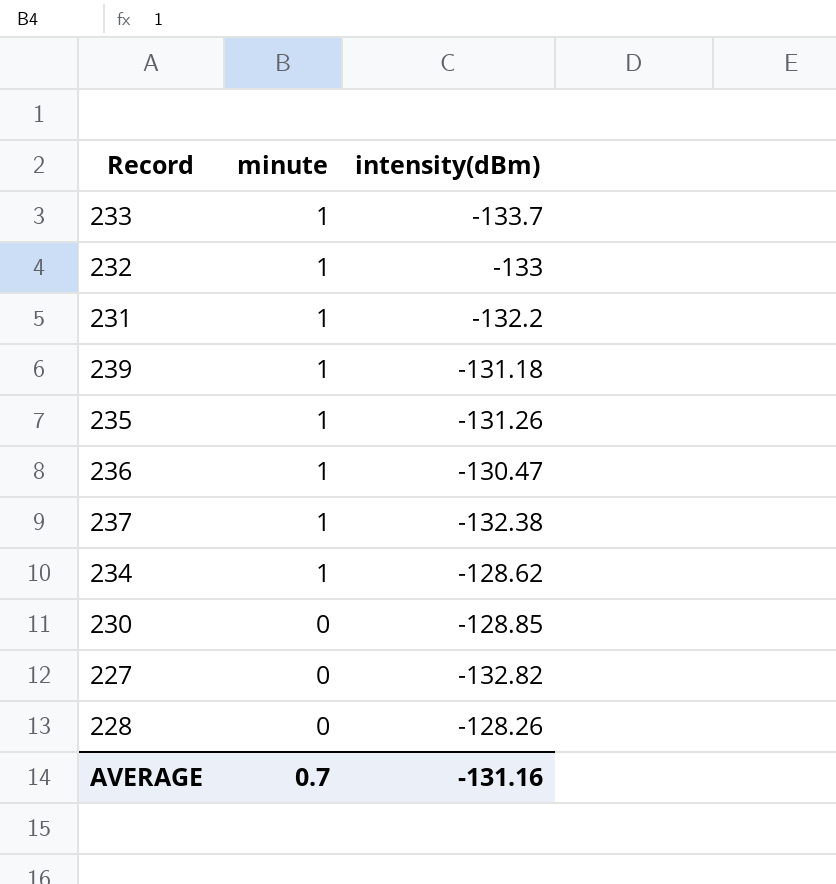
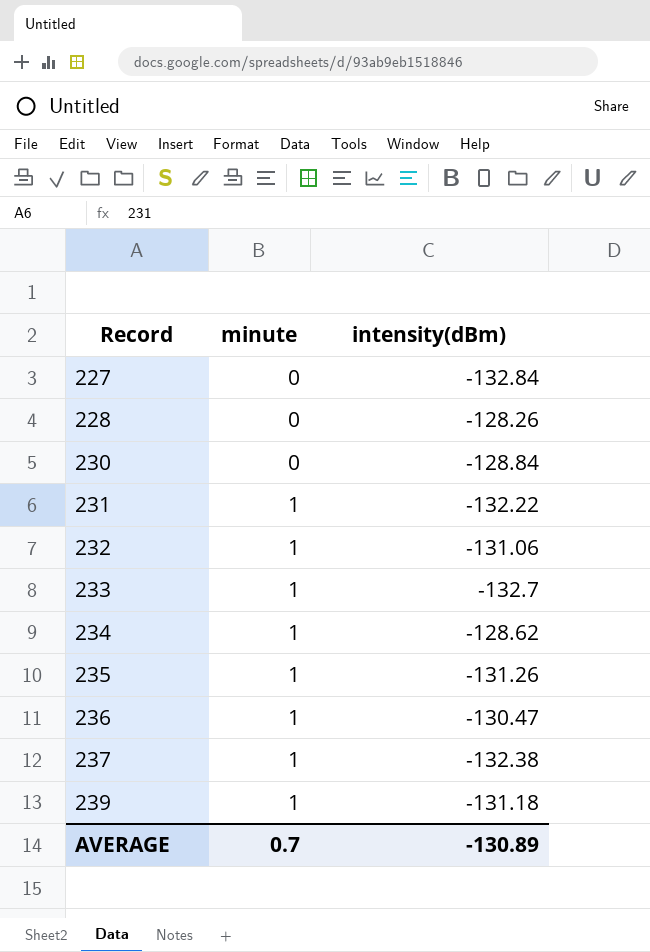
row order: minute descending -> Record ascending
227 | intensity(dBm): -132.82 -> -132.84
230 | intensity(dBm): -128.85 -> -128.84
231 | intensity(dBm): -132.2 -> -132.22
232 | intensity(dBm): -133 -> -131.06
233 | intensity(dBm): -133.7 -> -132.7
AVERAGE | intensity(dBm): -131.16 -> -130.89

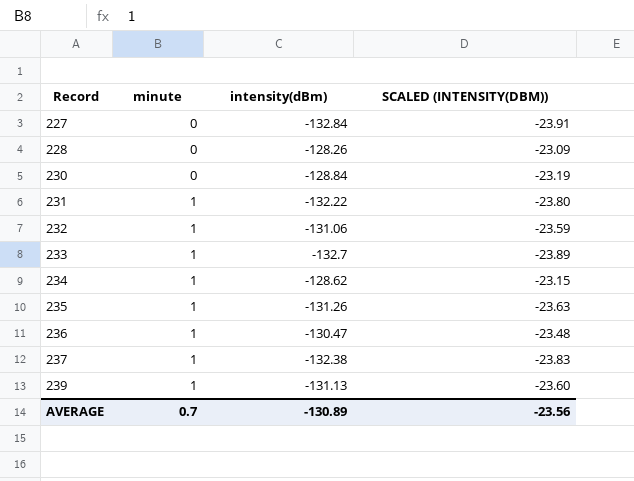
column SCALED (INTENSITY(DBM)) | formula: none -> [intensity(dBm)] * 0.18
239 | intensity(dBm): -131.18 -> -131.13

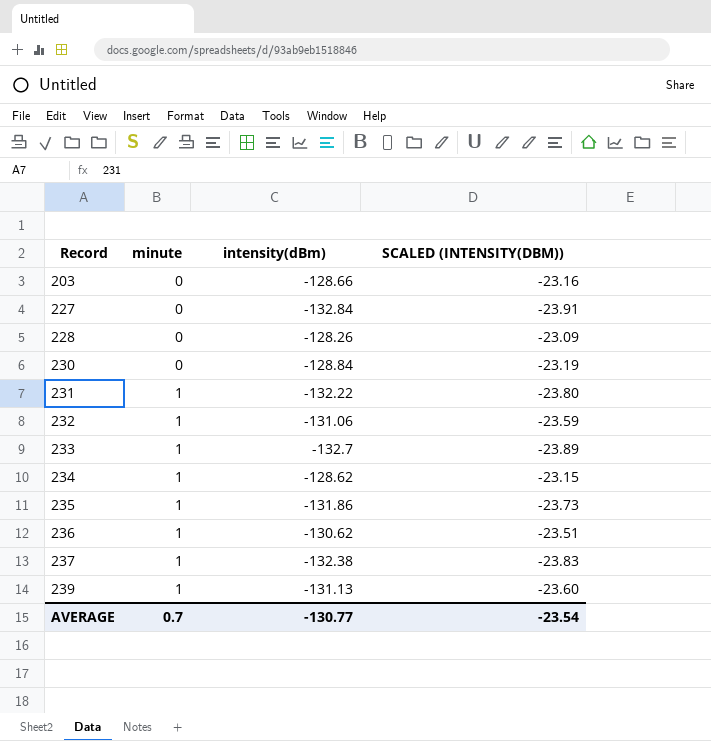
row 203: none -> 0 | -128.66 | -23.16
235 | intensity(dBm): -131.26 -> -131.86
235 | SCALED (INTENSITY(DBM)): -23.63 -> -23.73
236 | intensity(dBm): -130.47 -> -130.62
236 | SCALED (INTENSITY(DBM)): -23.48 -> -23.51
AVERAGE | intensity(dBm): -130.89 -> -130.77
AVERAGE | SCALED (INTENSITY(DBM)): -23.56 -> -23.54

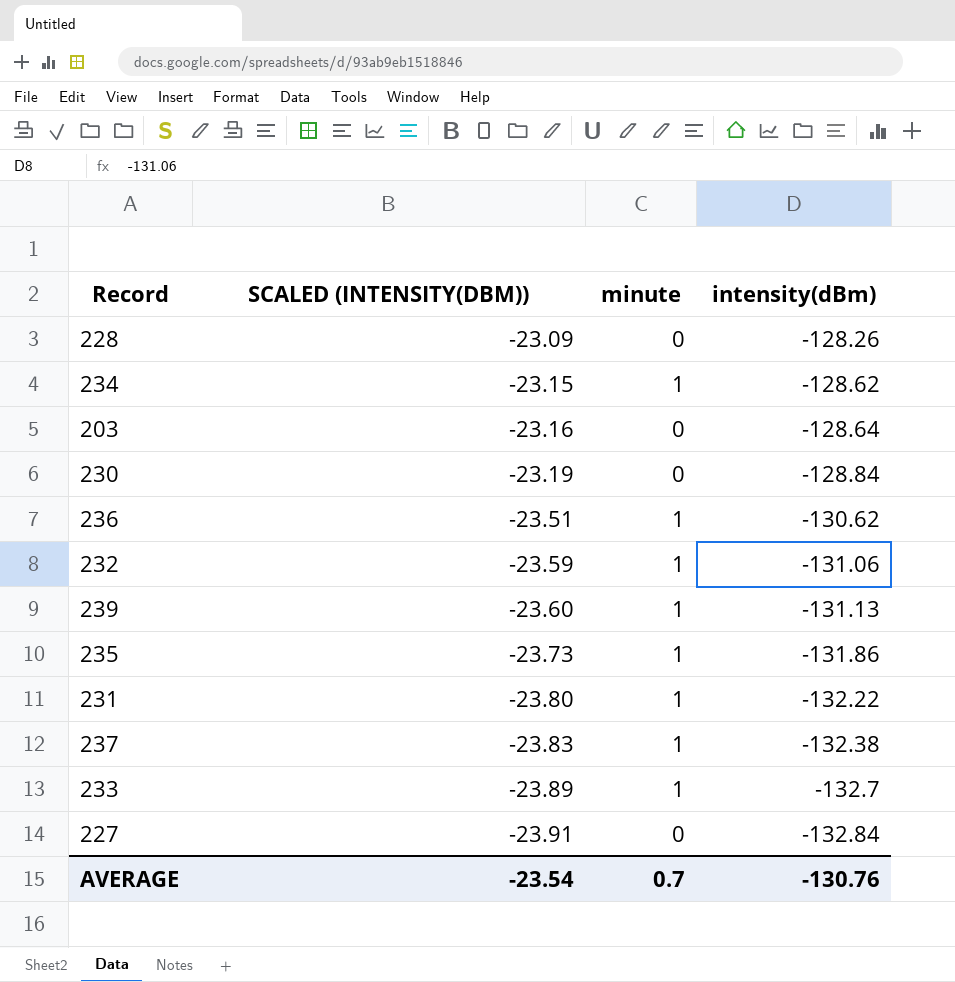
row order: Record ascending -> SCALED (INTENSITY(DBM)) descending
column SCALED (INTENSITY(DBM)) | position: 4 -> 2
203 | intensity(dBm): -128.66 -> -128.64
AVERAGE | intensity(dBm): -130.77 -> -130.76

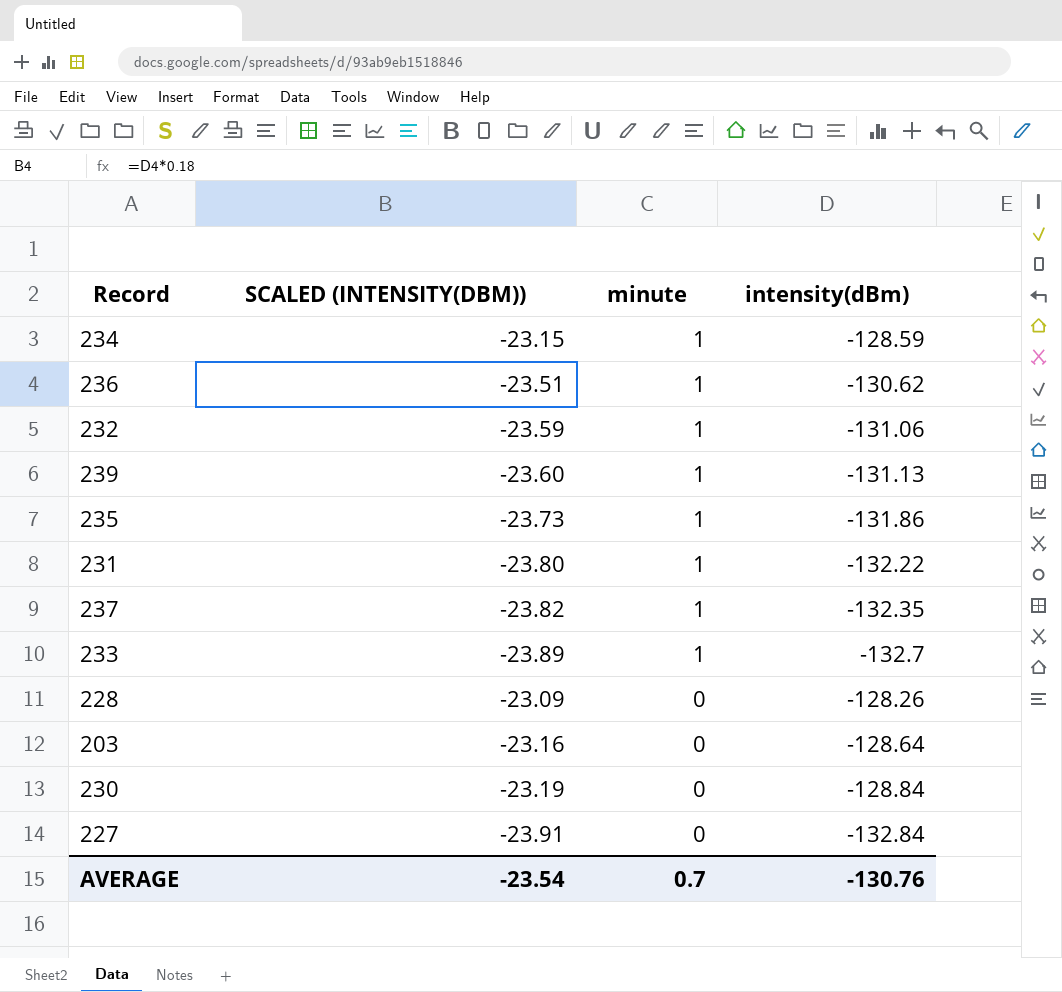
row order: SCALED (INTENSITY(DBM)) descending -> minute descending
234 | intensity(dBm): -128.62 -> -128.59
237 | SCALED (INTENSITY(DBM)): -23.83 -> -23.82
237 | intensity(dBm): -132.38 -> -132.35

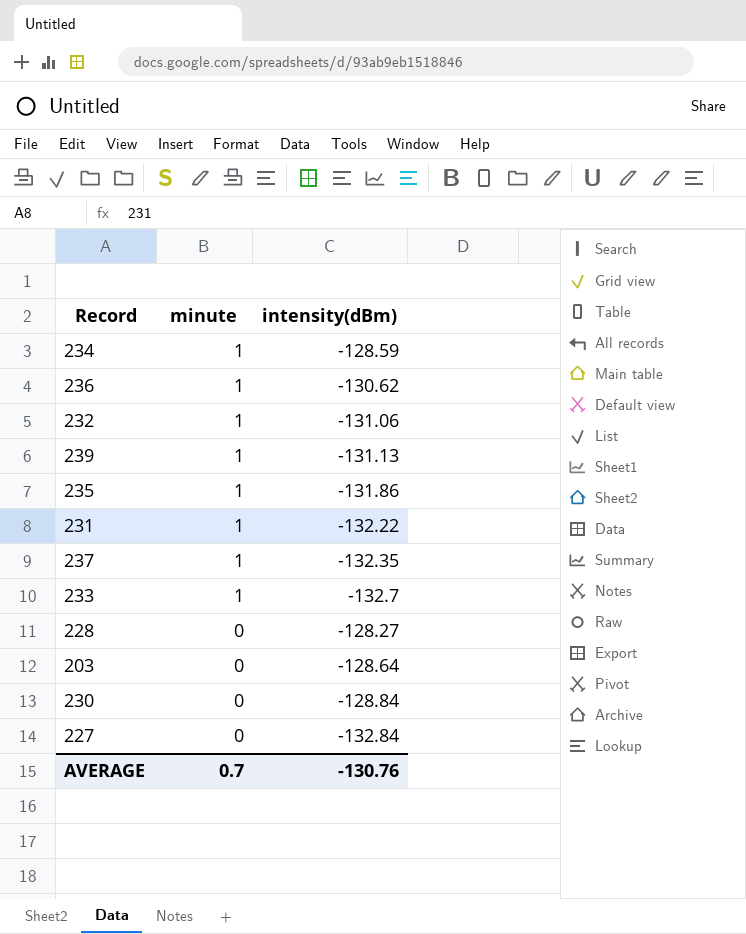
column SCALED (INTENSITY(DBM)) | formula: [intensity(dBm)] * 0.18 -> none
228 | intensity(dBm): -128.26 -> -128.27

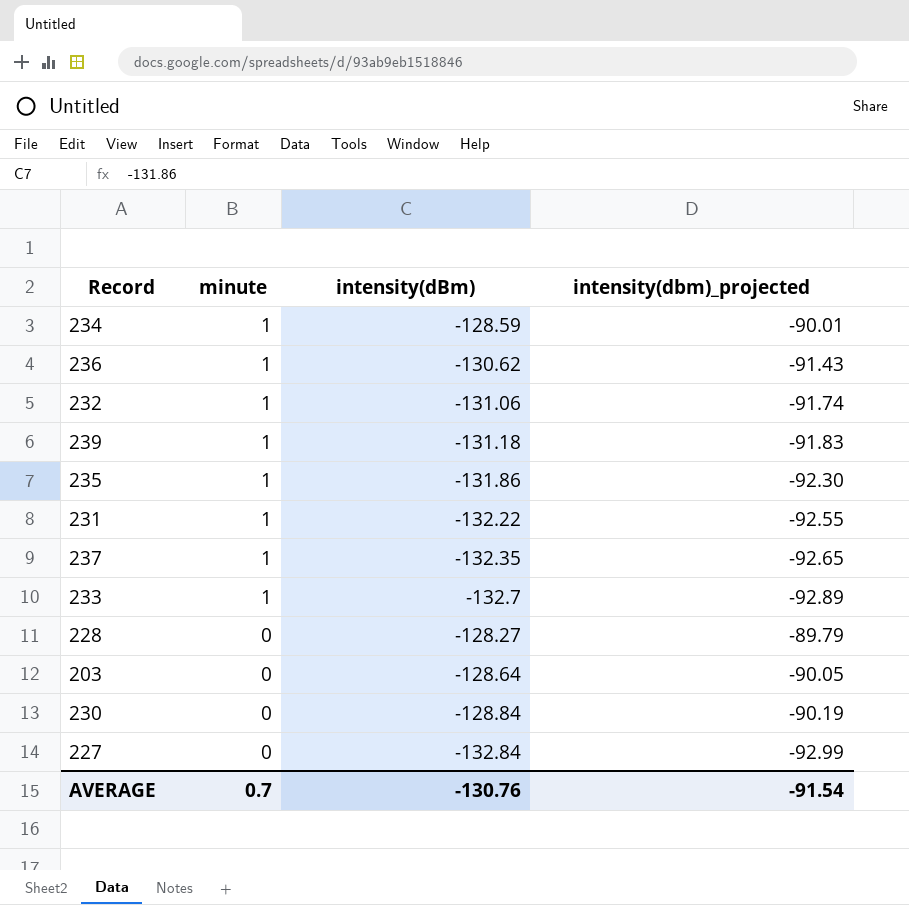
column intensity(dbm)_projected | formula: none -> [intensity(dBm)] * 0.7
239 | intensity(dBm): -131.13 -> -131.18

